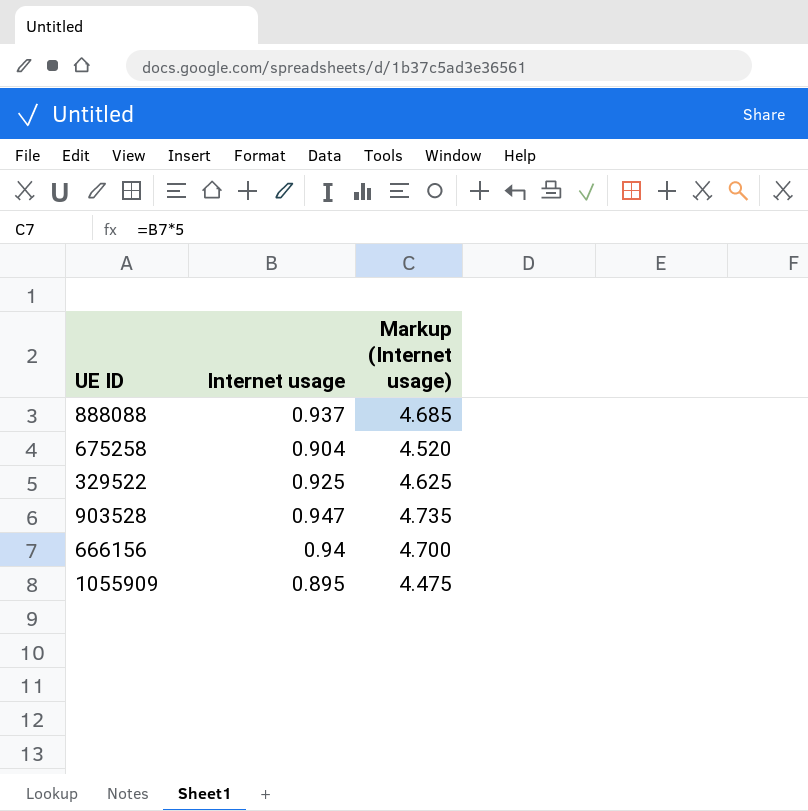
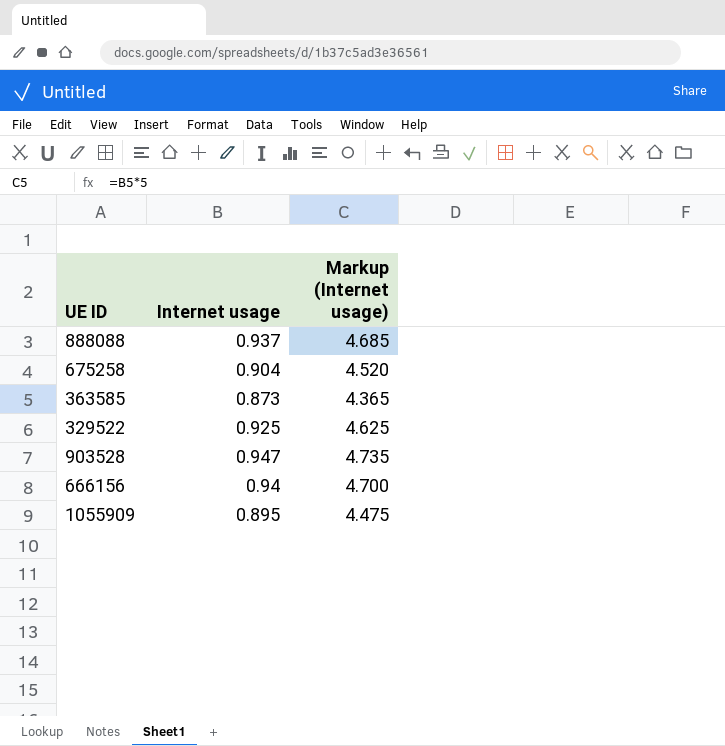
row 363585: none -> 0.873 | 4.365

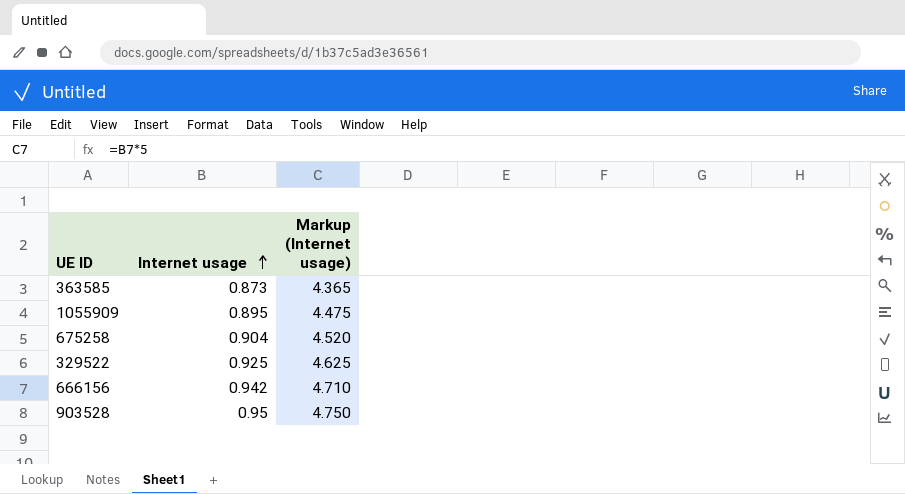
row order: none -> Internet usage ascending
row 888088: 0.937 | 4.685 -> none
666156 | Internet usage: 0.94 -> 0.942
666156 | Markup (Internet usage): 4.700 -> 4.710
903528 | Internet usage: 0.947 -> 0.95
903528 | Markup (Internet usage): 4.735 -> 4.750

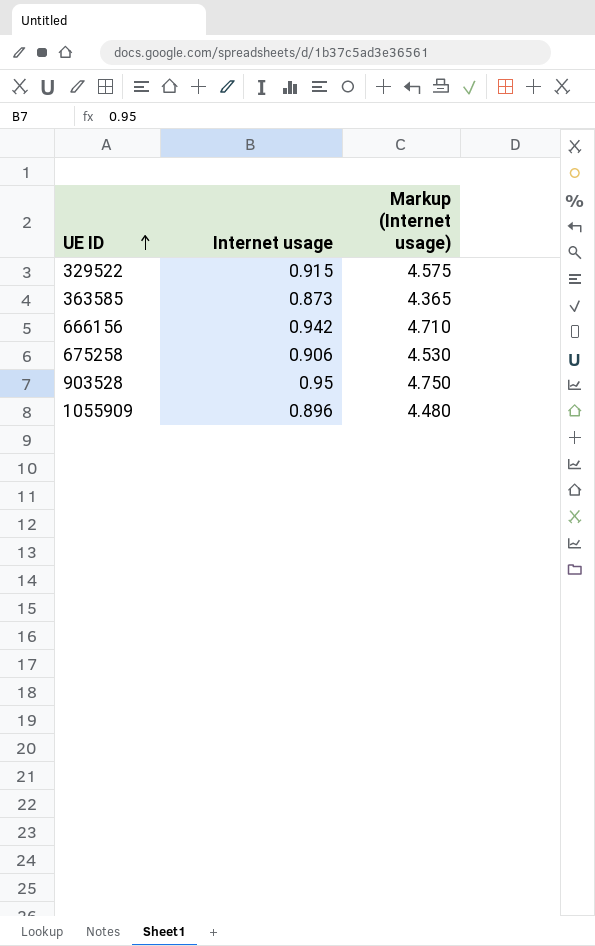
row order: Internet usage ascending -> UE ID ascending
329522 | Internet usage: 0.925 -> 0.915
329522 | Markup (Internet usage): 4.625 -> 4.575
675258 | Internet usage: 0.904 -> 0.906
675258 | Markup (Internet usage): 4.520 -> 4.530
1055909 | Internet usage: 0.895 -> 0.896
1055909 | Markup (Internet usage): 4.475 -> 4.480

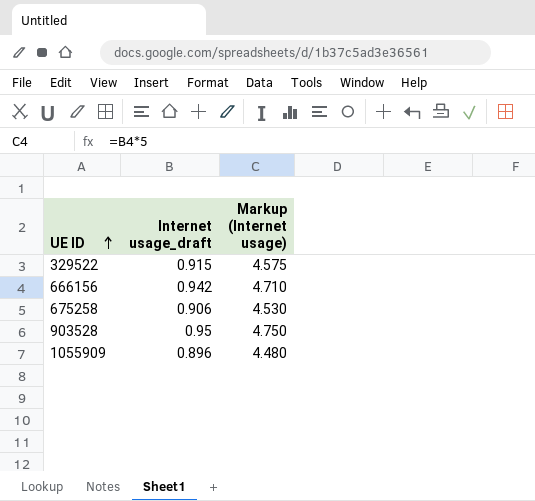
column name: Internet usage -> Internet usage_draft
row 363585: 0.873 | 4.365 -> none

